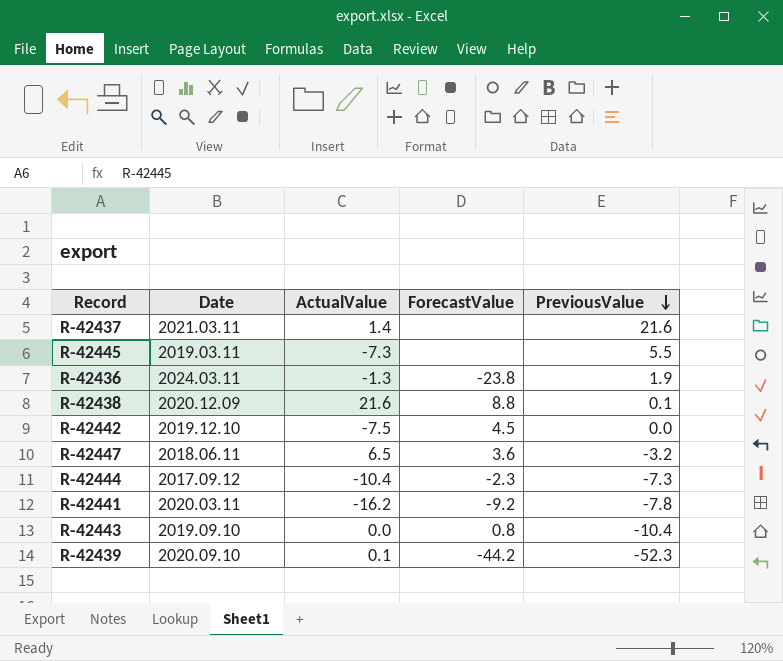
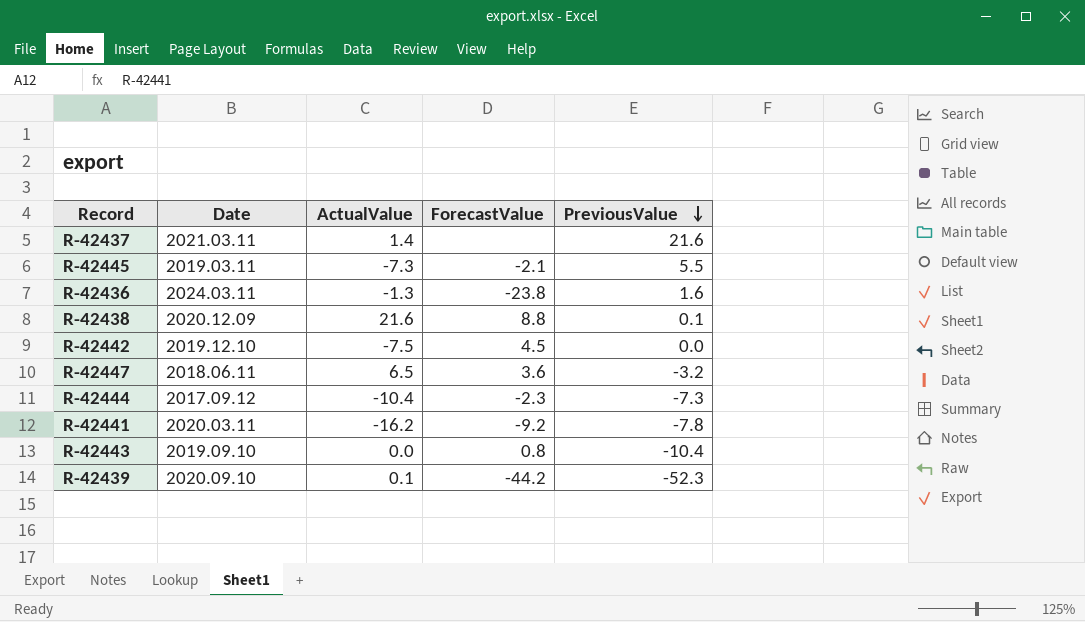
R-42445 | ForecastValue: none -> -2.1
R-42436 | PreviousValue: 1.9 -> 1.6

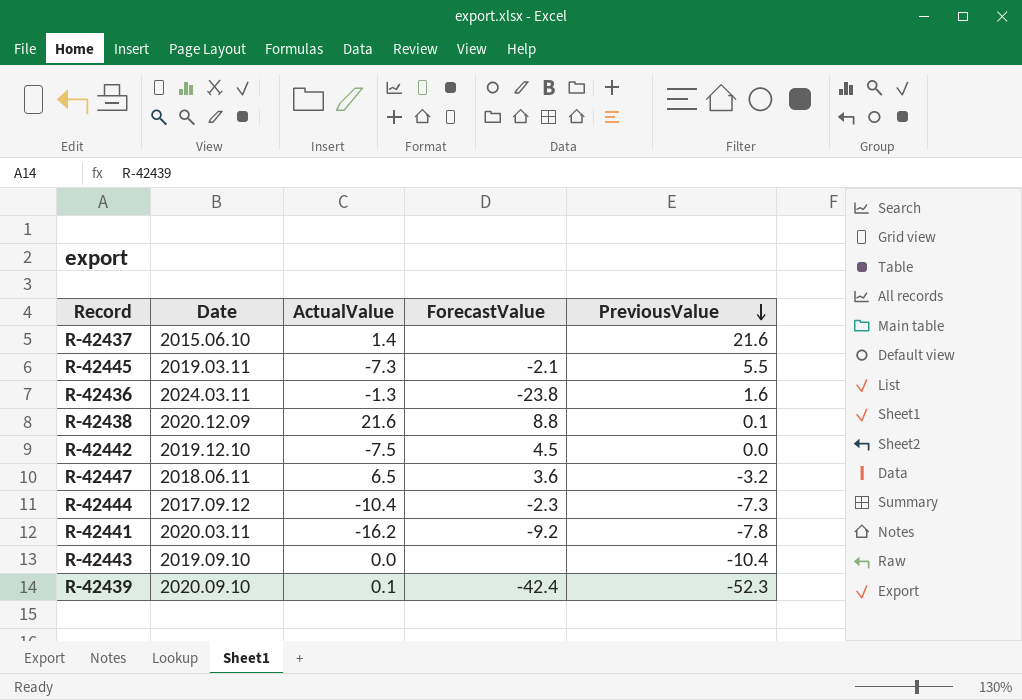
R-42437 | Date: 2021.03.11 -> 2015.06.10
R-42443 | ForecastValue: 0.8 -> none
R-42439 | ForecastValue: -44.2 -> -42.4

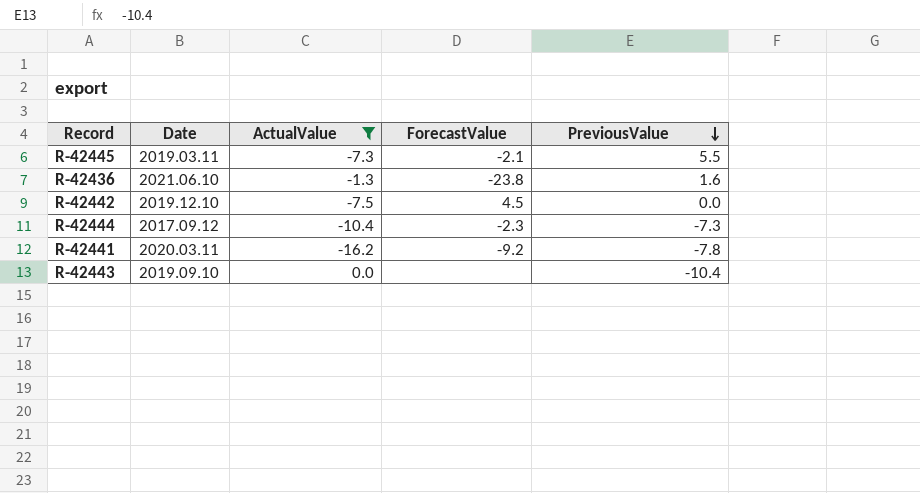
filter: none -> ActualValue <= 0.0
R-42436 | Date: 2024.03.11 -> 2021.06.10

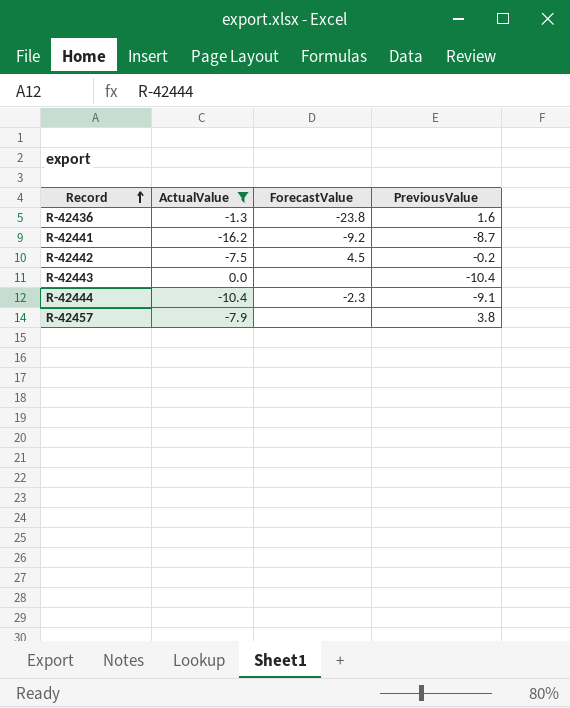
row order: PreviousValue descending -> Record ascending
column Date | position: 2 -> none
row R-42445: 2019.03.11 | -7.3 | -2.1 | 5.5 -> none
R-42441 | PreviousValue: -7.8 -> -8.7
R-42442 | PreviousValue: 0.0 -> -0.2
R-42444 | PreviousValue: -7.3 -> -9.1
row R-42457: none -> -7.9 | none | 3.8

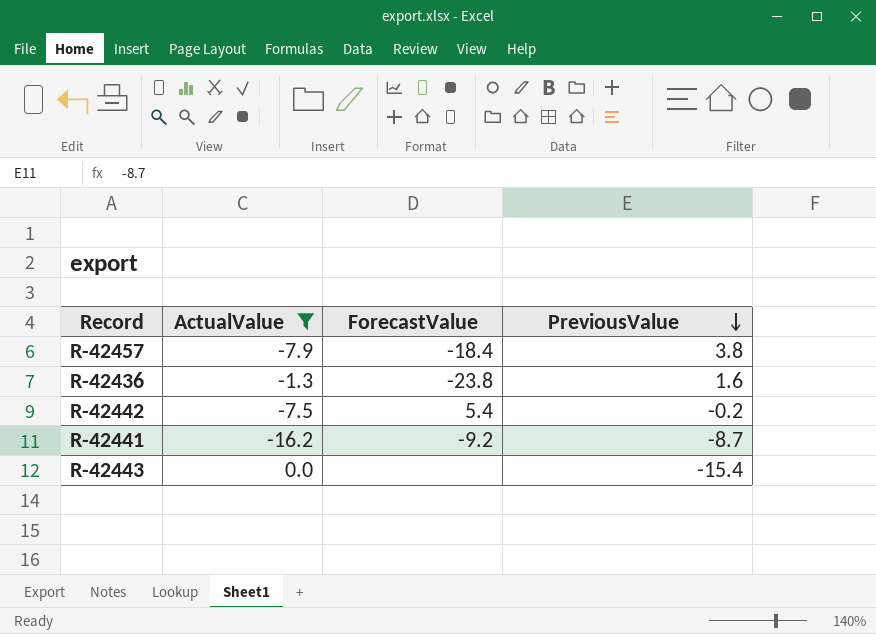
row order: Record ascending -> PreviousValue descending
row R-42444: -10.4 | -2.3 | -9.1 -> none
R-42457 | ForecastValue: none -> -18.4
R-42442 | ForecastValue: 4.5 -> 5.4
R-42443 | PreviousValue: -10.4 -> -15.4

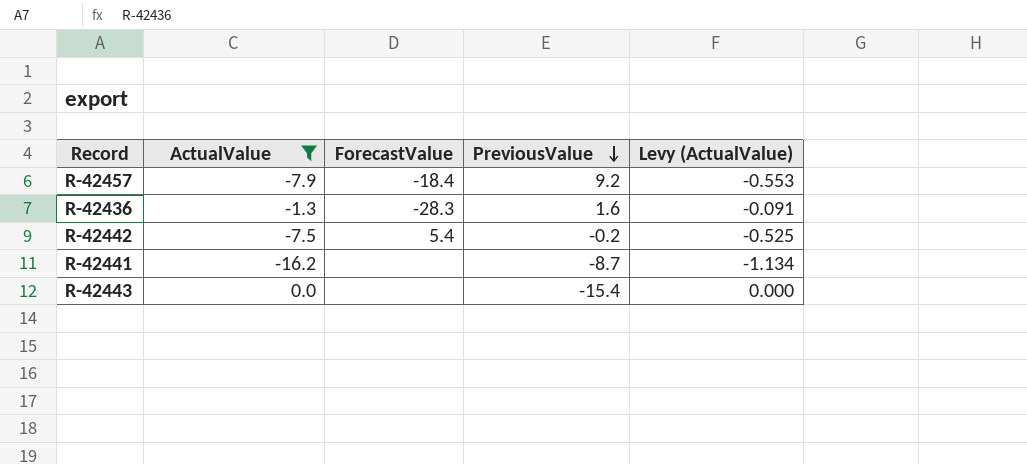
column Levy (ActualValue) | formula: none -> [ActualValue] * 0.07
R-42457 | PreviousValue: 3.8 -> 9.2
R-42436 | ForecastValue: -23.8 -> -28.3
R-42441 | ForecastValue: -9.2 -> none

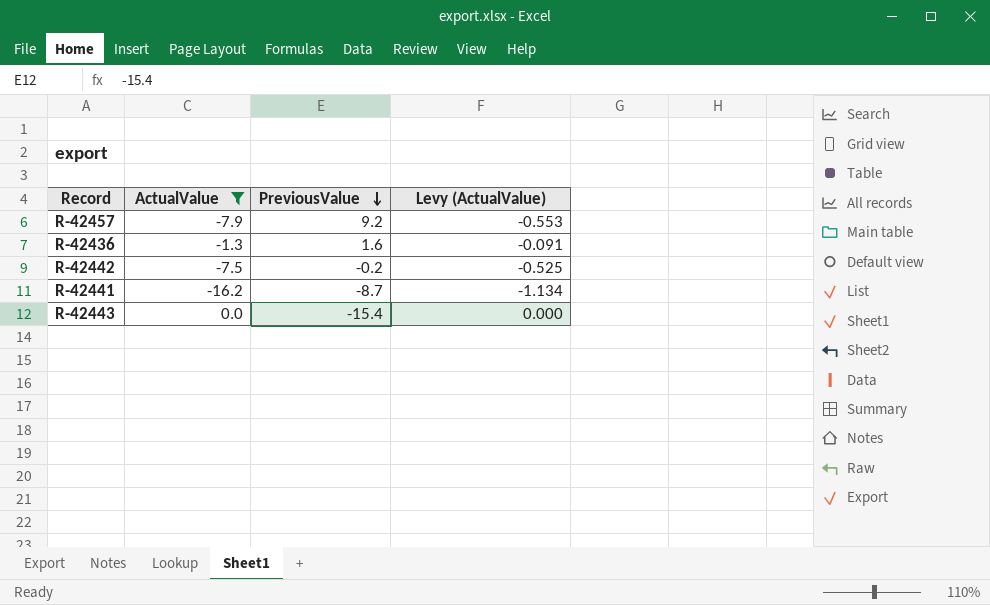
column ForecastValue | position: 3 -> none

